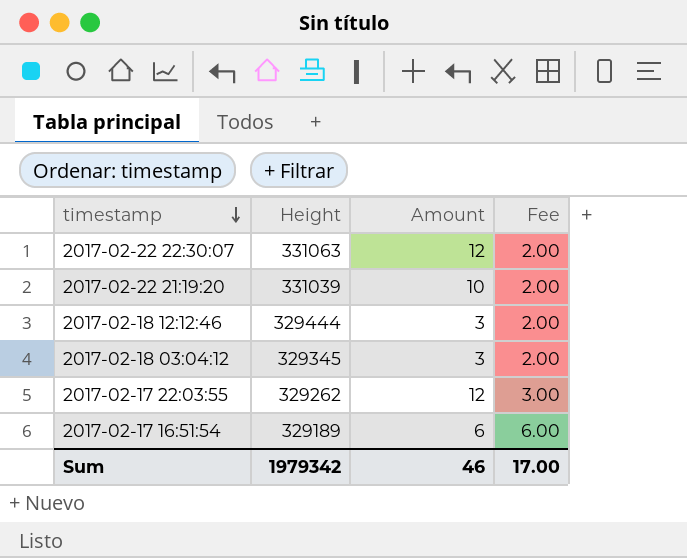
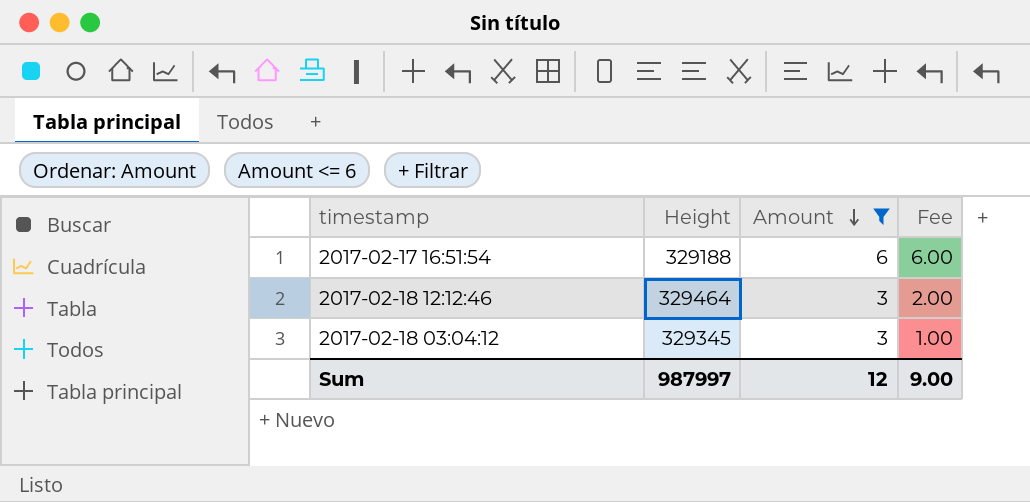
filter: none -> Amount <= 6
row order: timestamp descending -> Amount descending
2017-02-17 16:51:54 | Height: 329189 -> 329188
2017-02-18 12:12:46 | Height: 329444 -> 329464
2017-02-18 03:04:12 | Fee: 2.00 -> 1.00
Sum | Height: 1979342 -> 987997
Sum | Amount: 46 -> 12
Sum | Fee: 17.00 -> 9.00

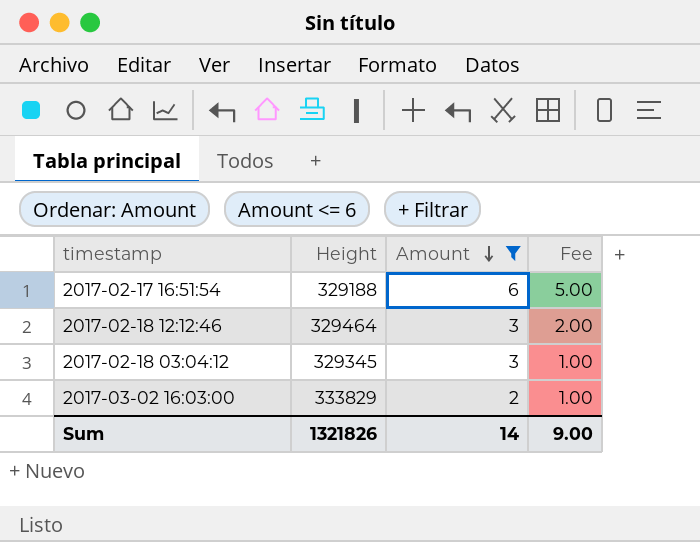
2017-02-17 16:51:54 | Fee: 6.00 -> 5.00
row 2017-03-02 16:03:00: none -> 333829 | 2 | 1.00
Sum | Height: 987997 -> 1321826
Sum | Amount: 12 -> 14

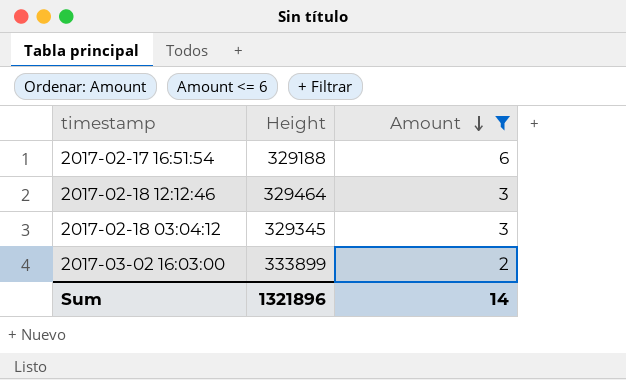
column Fee | position: 4 -> none
2017-03-02 16:03:00 | Height: 333829 -> 333899
Sum | Height: 1321826 -> 1321896

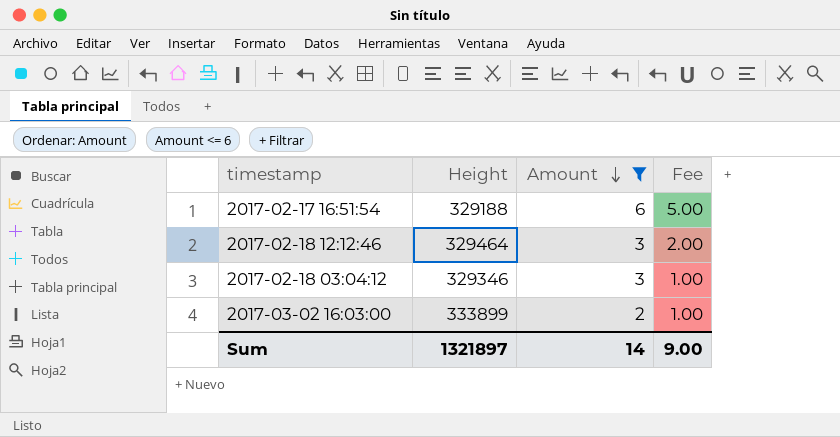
column Fee | position: none -> 4
2017-02-18 03:04:12 | Height: 329345 -> 329346
Sum | Height: 1321896 -> 1321897

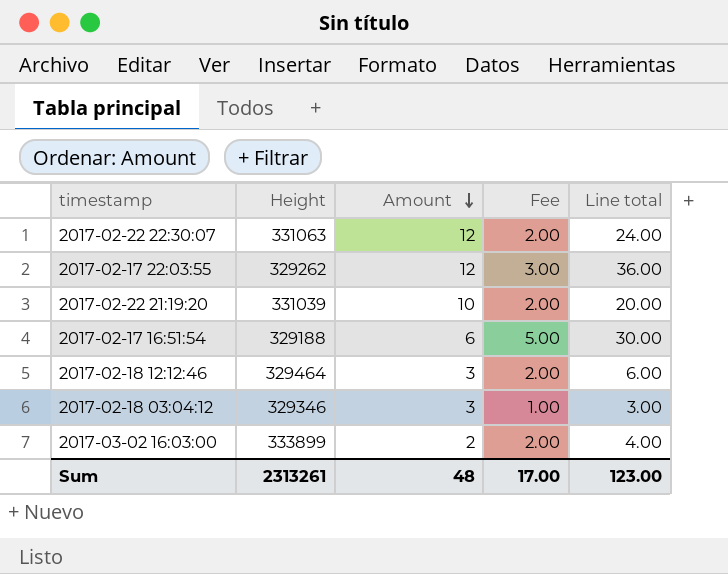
filter: Amount <= 6 -> none
column Line total | formula: none -> [Amount] * [Fee]
2017-03-02 16:03:00 | Fee: 1.00 -> 2.00
Sum | Height: 1321897 -> 2313261
Sum | Amount: 14 -> 48
Sum | Fee: 9.00 -> 17.00

